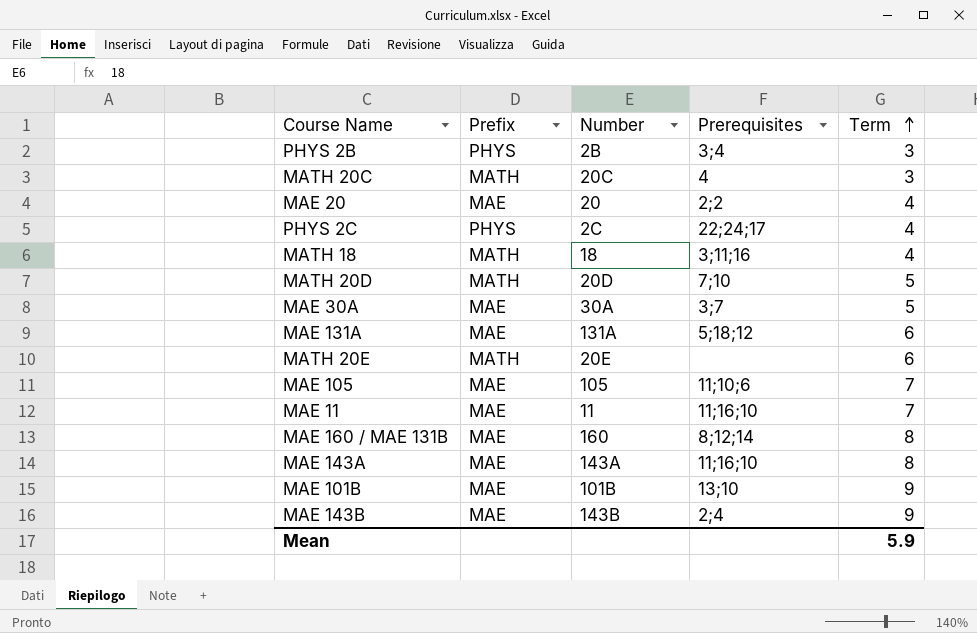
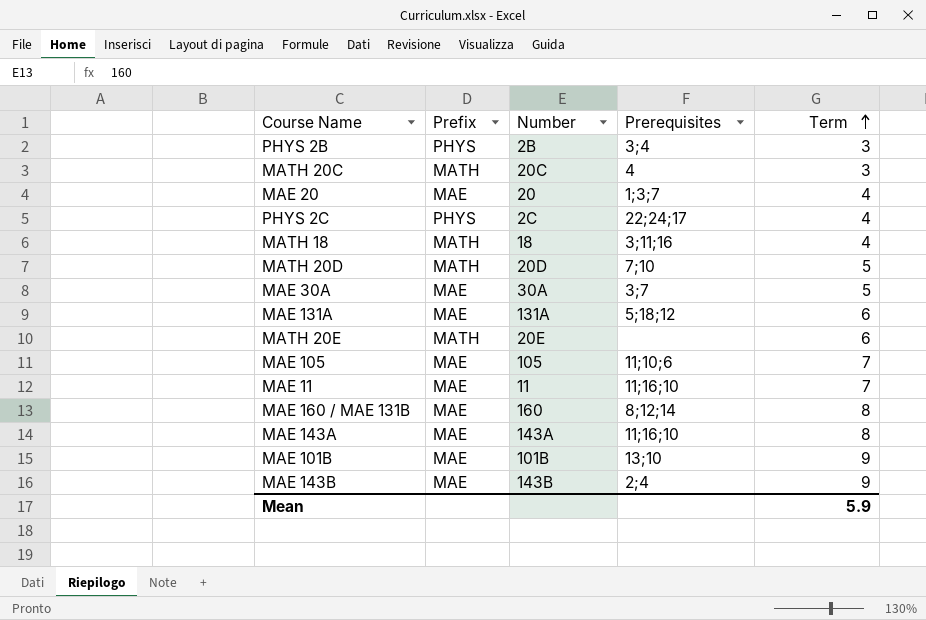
MAE 20 | Prerequisites: 2;2 -> 1;3;7

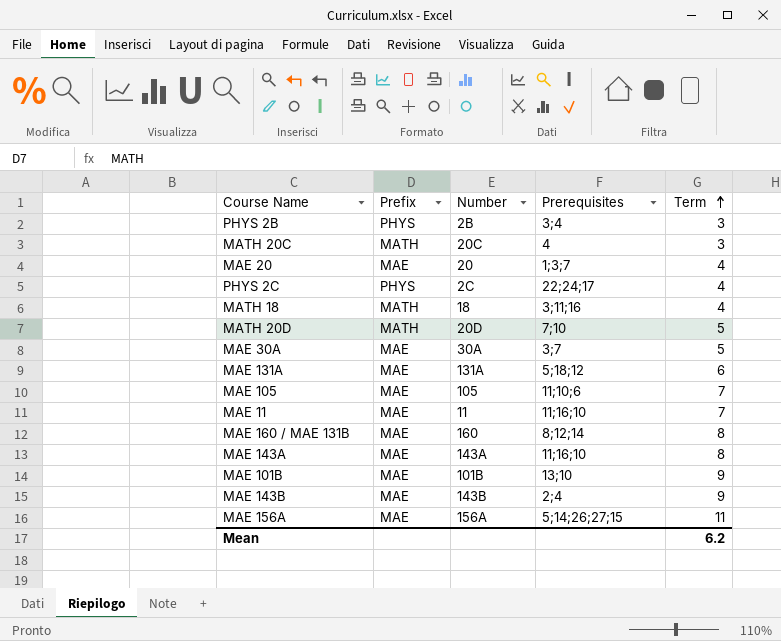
row MATH 20E: MATH | 20E | none | 6 -> none
row MAE 156A: none -> MAE | 156A | 5;14;26;27;15 | 11
Mean | Term: 5.9 -> 6.2

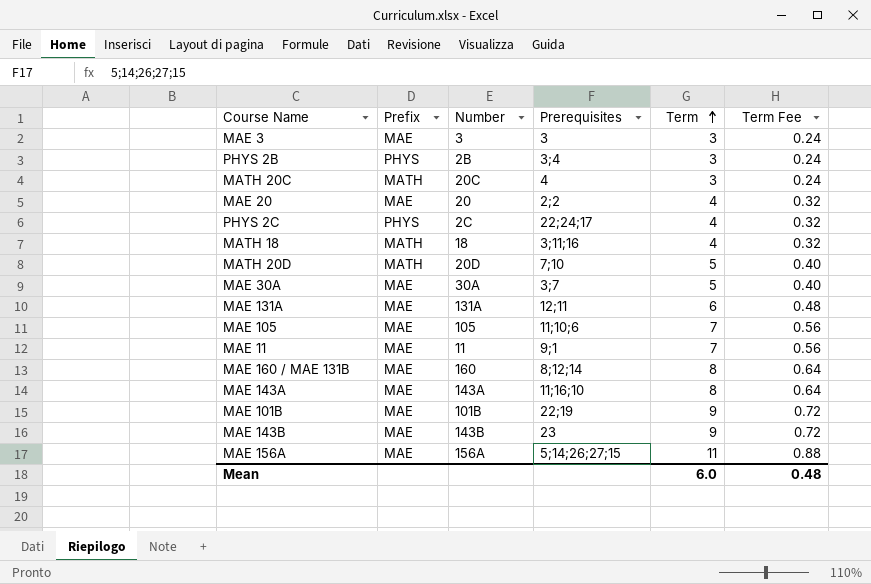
column Term Fee | formula: none -> [Term] * 0.08
row MAE 3: none -> MAE | 3 | 3 | 3 | 0.24
MAE 20 | Prerequisites: 1;3;7 -> 2;2
MAE 131A | Prerequisites: 5;18;12 -> 12;11
MAE 11 | Prerequisites: 11;16;10 -> 9;1
MAE 101B | Prerequisites: 13;10 -> 22;19
MAE 143B | Prerequisites: 2;4 -> 23
Mean | Term: 6.2 -> 6.0

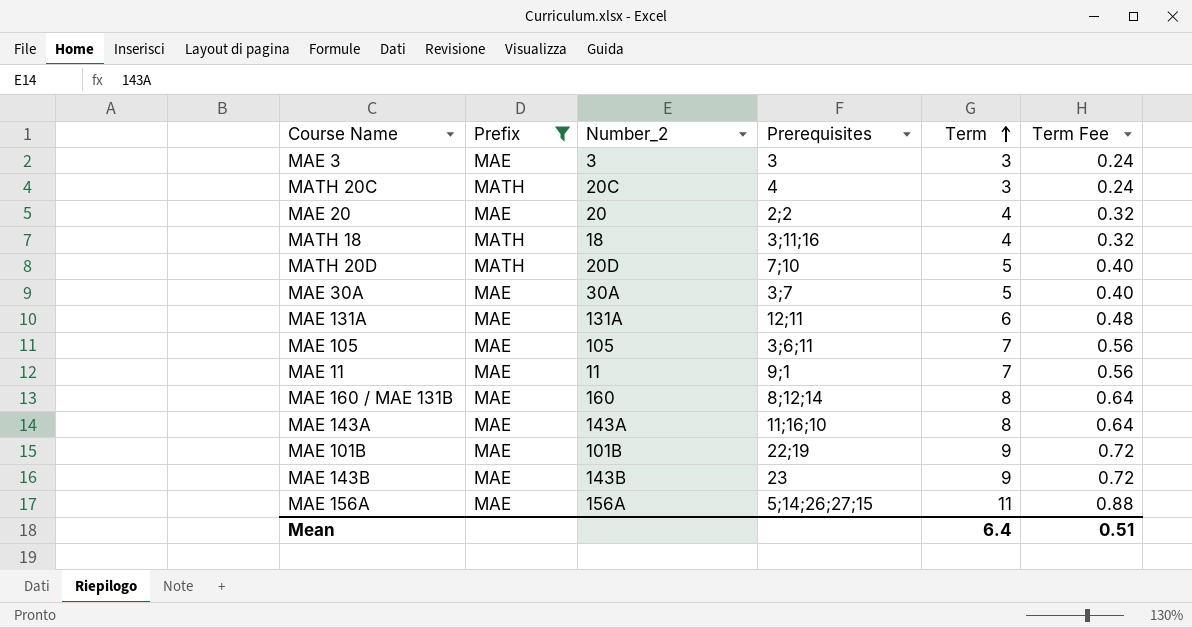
filter: none -> Prefix != PHYS
column name: Number -> Number_2
MAE 105 | Prerequisites: 11;10;6 -> 3;6;11
Mean | Term: 6.0 -> 6.4
Mean | Term Fee: 0.48 -> 0.51

